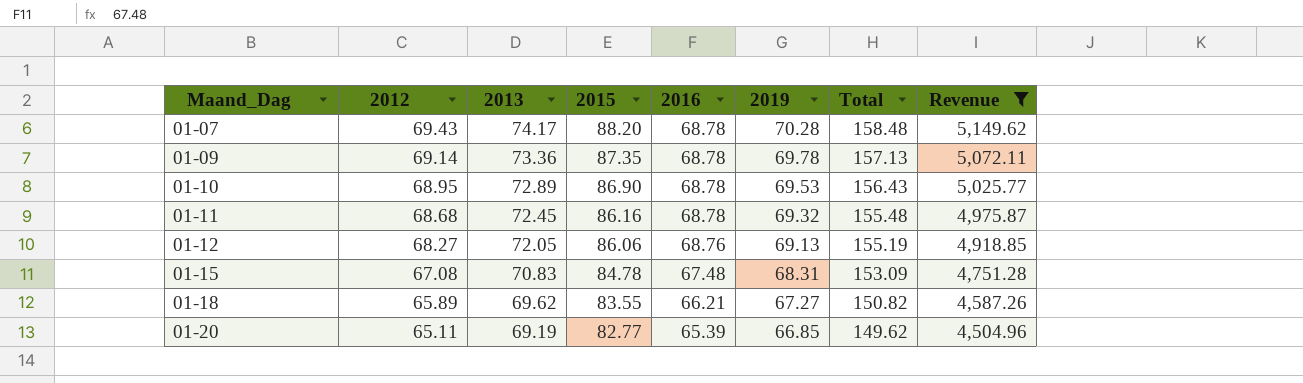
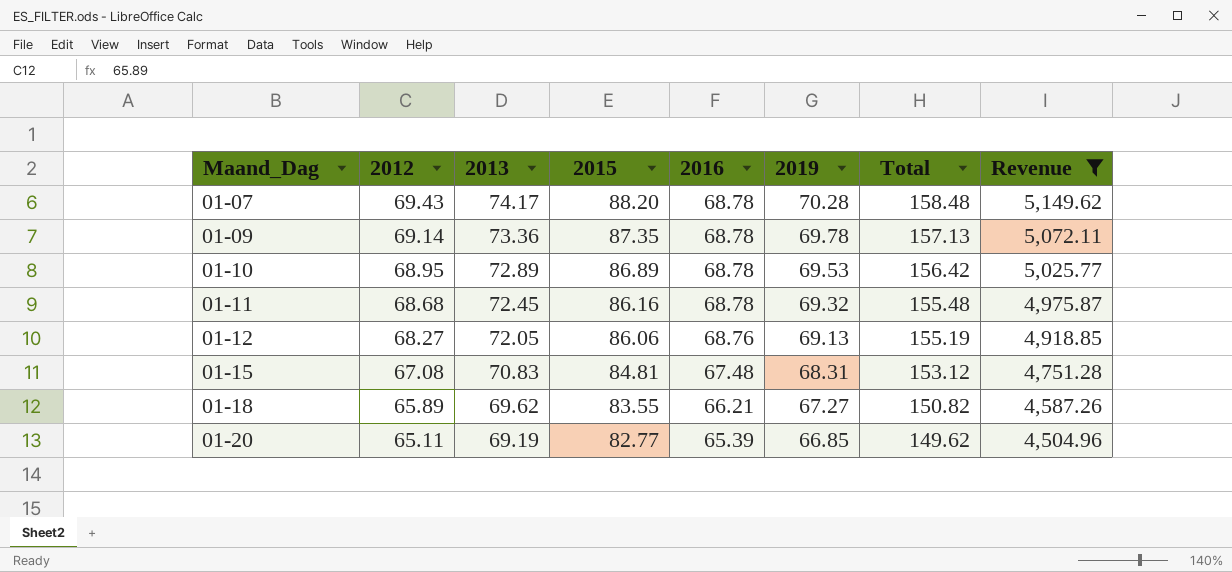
01-10 | 2015: 86.90 -> 86.89
01-10 | Total: 156.43 -> 156.42
01-15 | 2015: 84.78 -> 84.81
01-15 | Total: 153.09 -> 153.12

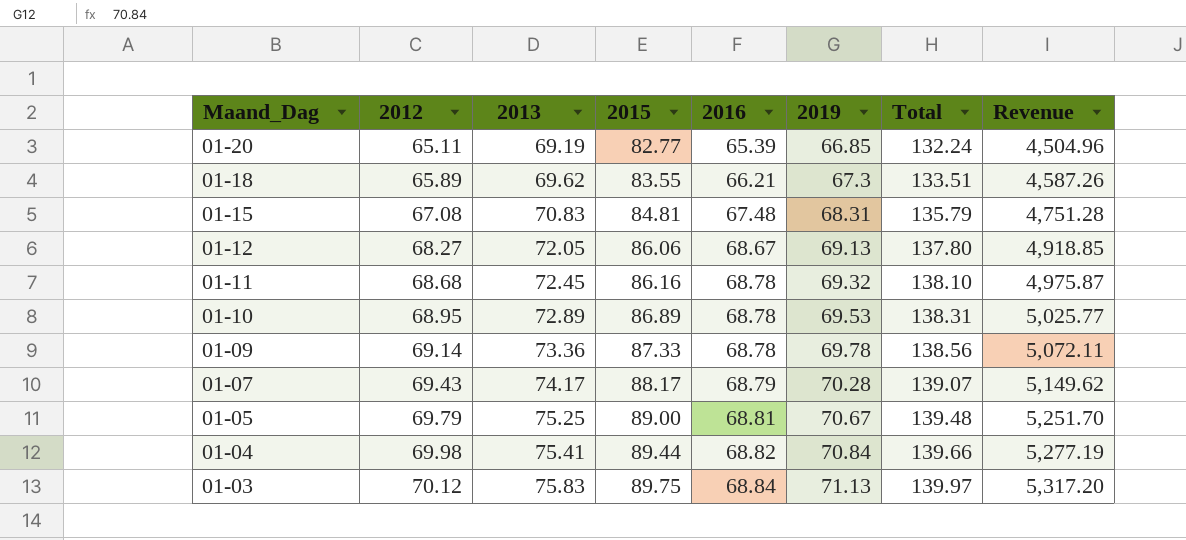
filter: Revenue <= 5,149.62 -> none
row order: Maand_Dag ascending -> Maand_Dag descending
column Total | formula: [2015] + [2019] -> [2016] + [2019]
01-18 | 2019: 67.27 -> 67.3
01-12 | 2016: 68.76 -> 68.67
01-09 | 2015: 87.35 -> 87.33
01-07 | 2015: 88.20 -> 88.17
01-07 | 2016: 68.78 -> 68.79

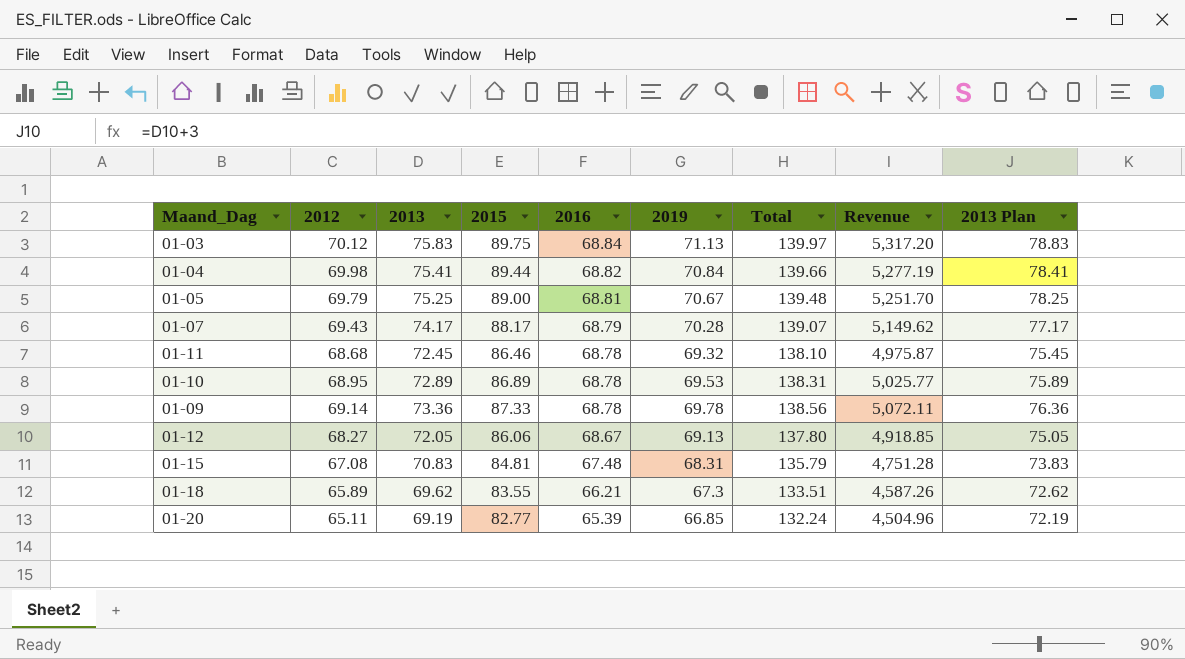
row order: Maand_Dag descending -> 2016 descending
column 2013 Plan | formula: none -> [2013] + 3
01-11 | 2015: 86.16 -> 86.46

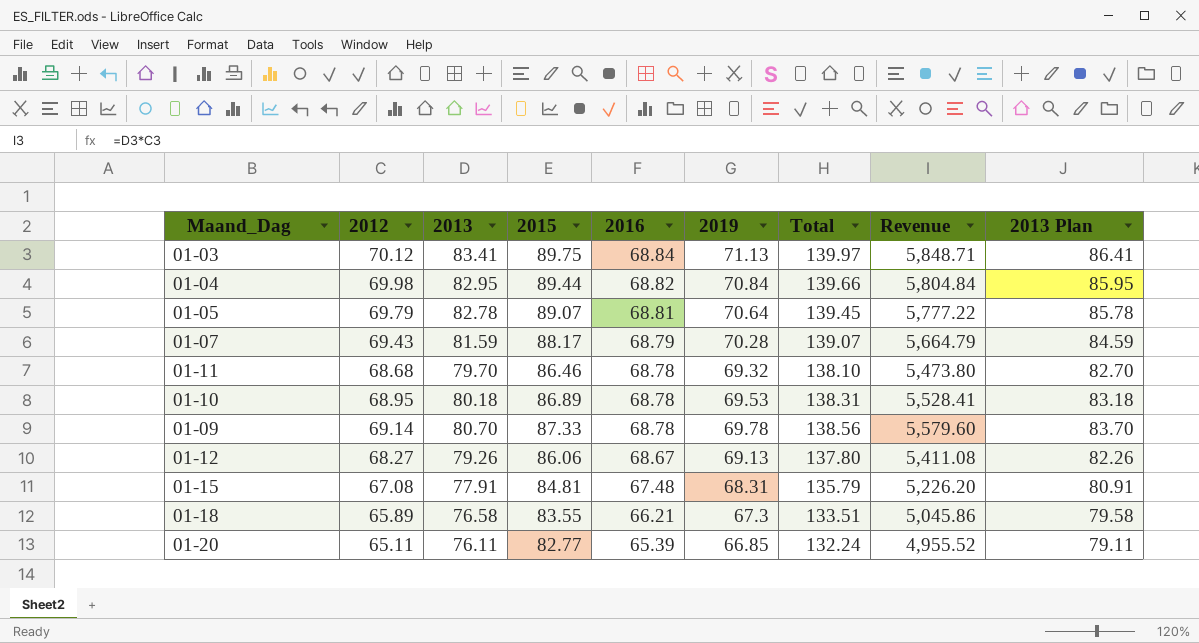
01-03 | 2013: 75.83 -> 83.41
01-03 | Revenue: 5,317.20 -> 5,848.71
01-03 | 2013 Plan: 78.83 -> 86.41
01-04 | 2013: 75.41 -> 82.95
01-04 | Revenue: 5,277.19 -> 5,804.84
01-04 | 2013 Plan: 78.41 -> 85.95
01-05 | 2013: 75.25 -> 82.78
01-05 | 2015: 89.00 -> 89.07
01-05 | 2019: 70.67 -> 70.64
01-05 | Total: 139.48 -> 139.45
01-05 | Revenue: 5,251.70 -> 5,777.22
01-05 | 2013 Plan: 78.25 -> 85.78
01-07 | 2013: 74.17 -> 81.59
01-07 | Revenue: 5,149.62 -> 5,664.79
01-07 | 2013 Plan: 77.17 -> 84.59
01-11 | 2013: 72.45 -> 79.70
01-11 | Revenue: 4,975.87 -> 5,473.80
01-11 | 2013 Plan: 75.45 -> 82.70
01-10 | 2013: 72.89 -> 80.18
01-10 | Revenue: 5,025.77 -> 5,528.41
01-10 | 2013 Plan: 75.89 -> 83.18
01-09 | 2013: 73.36 -> 80.70
01-09 | Revenue: 5,072.11 -> 5,579.60
01-09 | 2013 Plan: 76.36 -> 83.70
01-12 | 2013: 72.05 -> 79.26
01-12 | Revenue: 4,918.85 -> 5,411.08
01-12 | 2013 Plan: 75.05 -> 82.26
01-15 | 2013: 70.83 -> 77.91
01-15 | Revenue: 4,751.28 -> 5,226.20
01-15 | 2013 Plan: 73.83 -> 80.91
01-18 | 2013: 69.62 -> 76.58
01-18 | Revenue: 4,587.26 -> 5,045.86
01-18 | 2013 Plan: 72.62 -> 79.58
01-20 | 2013: 69.19 -> 76.11
01-20 | Revenue: 4,504.96 -> 4,955.52
01-20 | 2013 Plan: 72.19 -> 79.11

